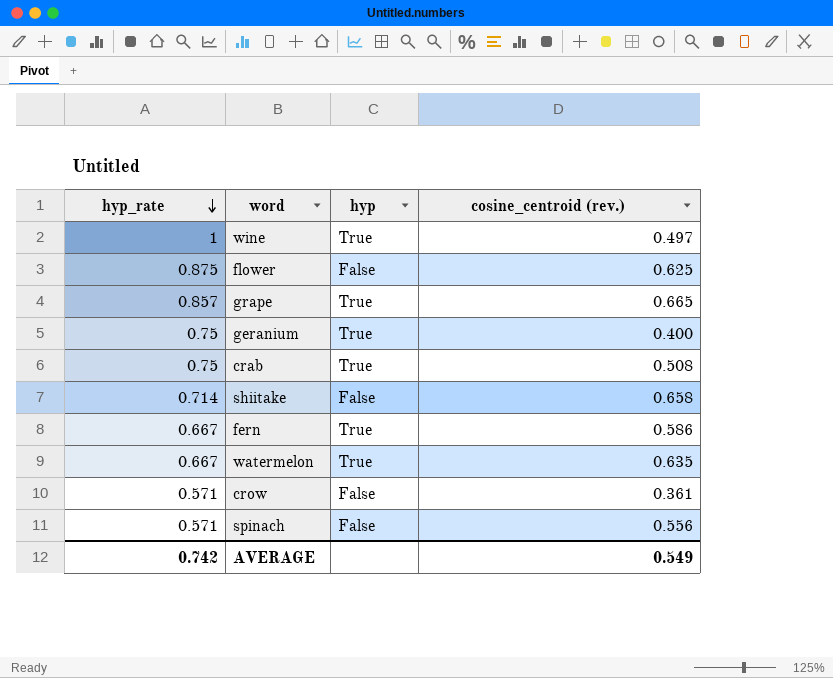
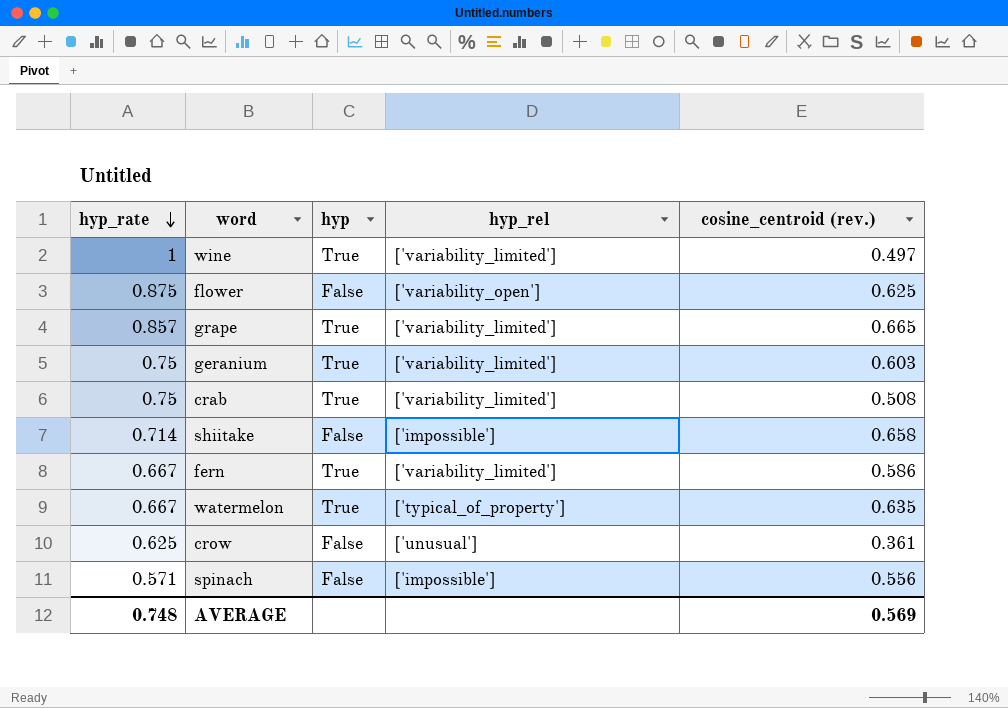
column hyp_rel | position: none -> 4
geranium | cosine_centroid (rev.): 0.400 -> 0.603
crow | hyp_rate: 0.571 -> 0.625
AVERAGE | hyp_rate: 0.742 -> 0.748
AVERAGE | cosine_centroid (rev.): 0.549 -> 0.569

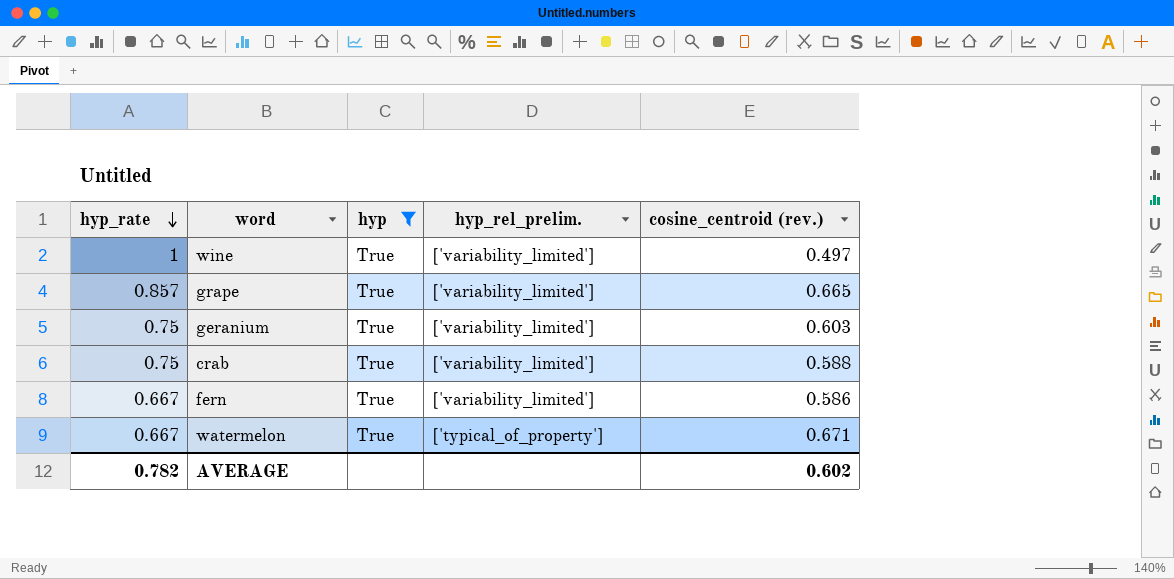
filter: none -> hyp = True
column name: hyp_rel -> hyp_rel_prelim.
crab | cosine_centroid (rev.): 0.508 -> 0.588
watermelon | cosine_centroid (rev.): 0.635 -> 0.671
AVERAGE | hyp_rate: 0.748 -> 0.782
AVERAGE | cosine_centroid (rev.): 0.569 -> 0.602

